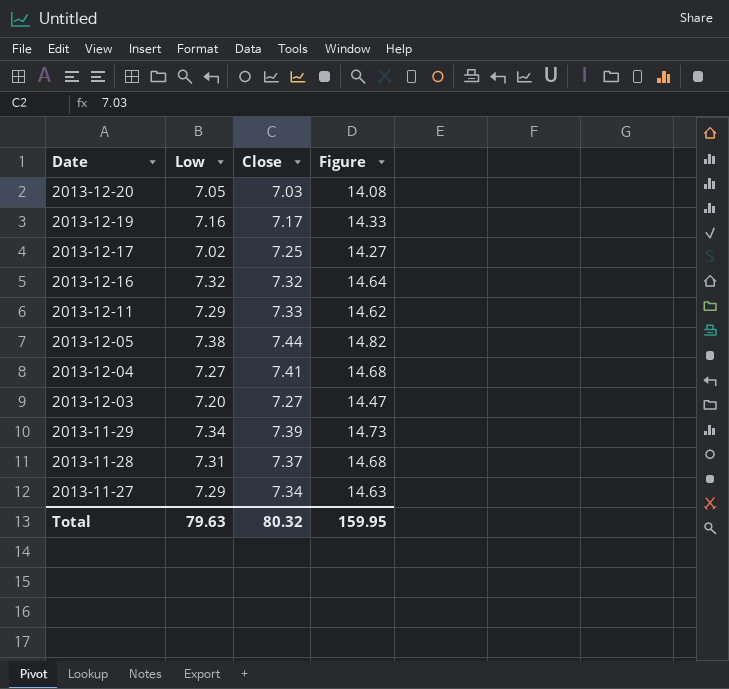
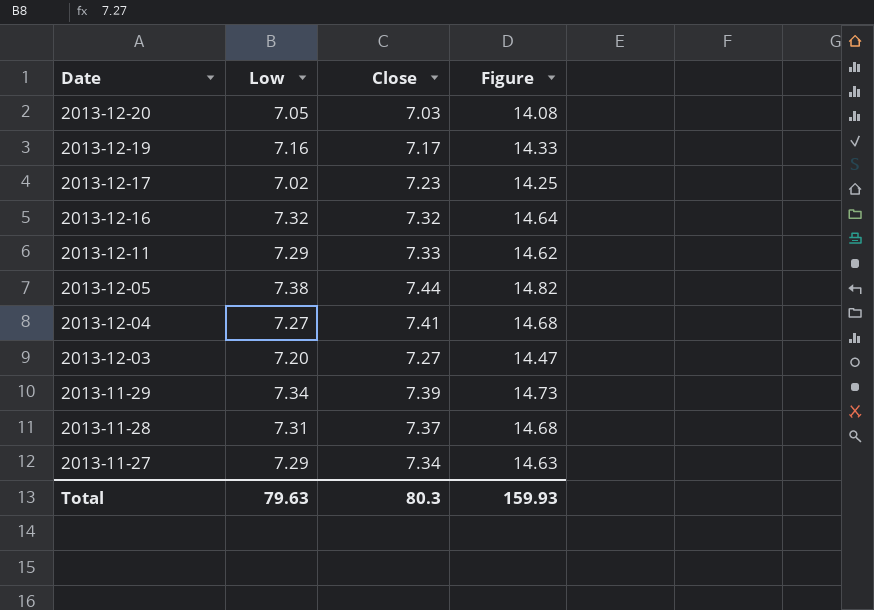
2013-12-17 | Close: 7.25 -> 7.23
2013-12-17 | Figure: 14.27 -> 14.25
Total | Close: 80.32 -> 80.3
Total | Figure: 159.95 -> 159.93

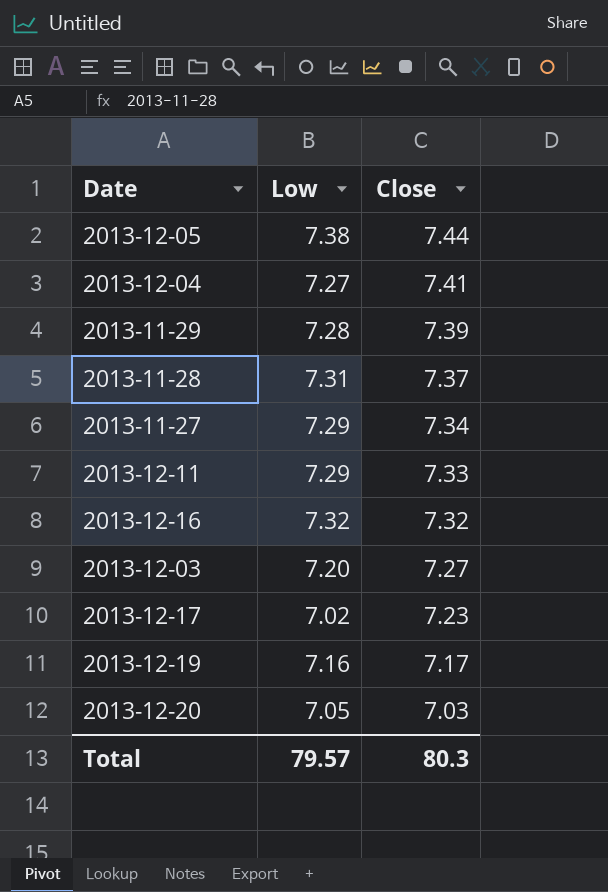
row order: Date descending -> Close descending
column Figure | formula: [Low] + [Close] -> none
2013-11-29 | Low: 7.34 -> 7.28
Total | Low: 79.63 -> 79.57

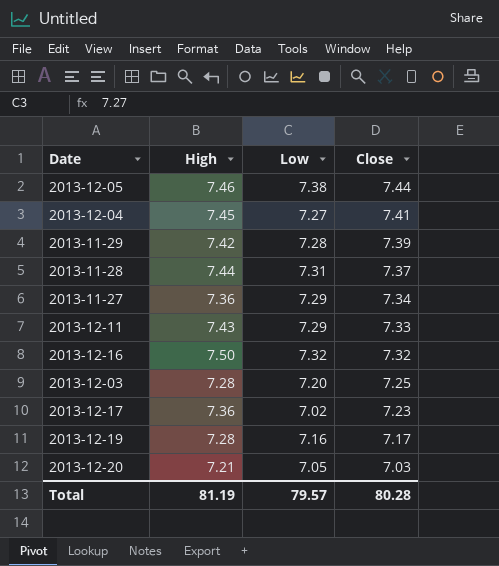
column High | position: none -> 2
2013-12-03 | Close: 7.27 -> 7.25
Total | Close: 80.3 -> 80.28

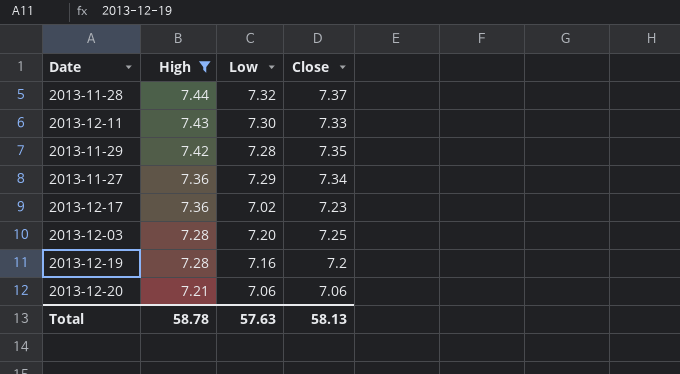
filter: none -> High <= 7.44
row order: Close descending -> High descending
2013-11-28 | Low: 7.31 -> 7.32
2013-12-11 | Low: 7.29 -> 7.30
2013-11-29 | Close: 7.39 -> 7.35
2013-12-19 | Close: 7.17 -> 7.2
2013-12-20 | Low: 7.05 -> 7.06
2013-12-20 | Close: 7.03 -> 7.06
Total | High: 81.19 -> 58.78
Total | Low: 79.57 -> 57.63
Total | Close: 80.28 -> 58.13

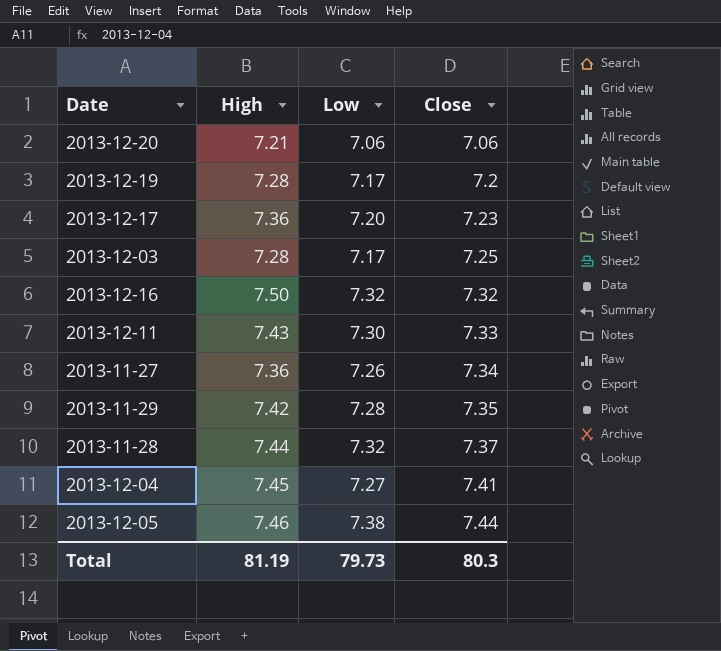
filter: High <= 7.44 -> none
row order: High descending -> Close ascending
2013-12-19 | Low: 7.16 -> 7.17
2013-12-17 | Low: 7.02 -> 7.20
2013-12-03 | Low: 7.20 -> 7.17
2013-11-27 | Low: 7.29 -> 7.26
Total | High: 58.78 -> 81.19
Total | Low: 57.63 -> 79.73
Total | Close: 58.13 -> 80.3

